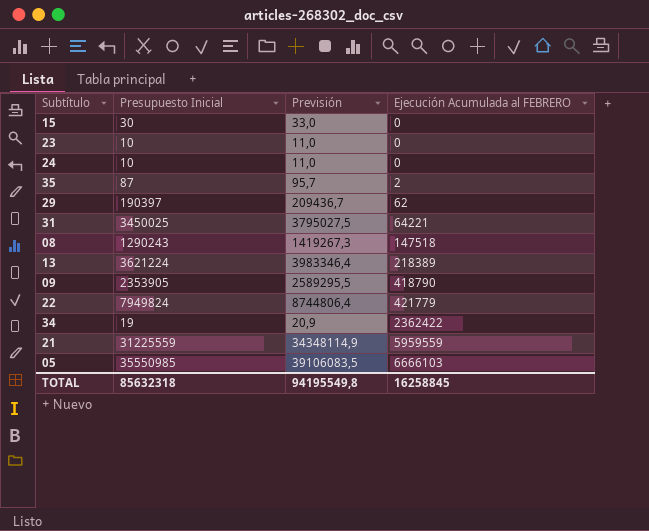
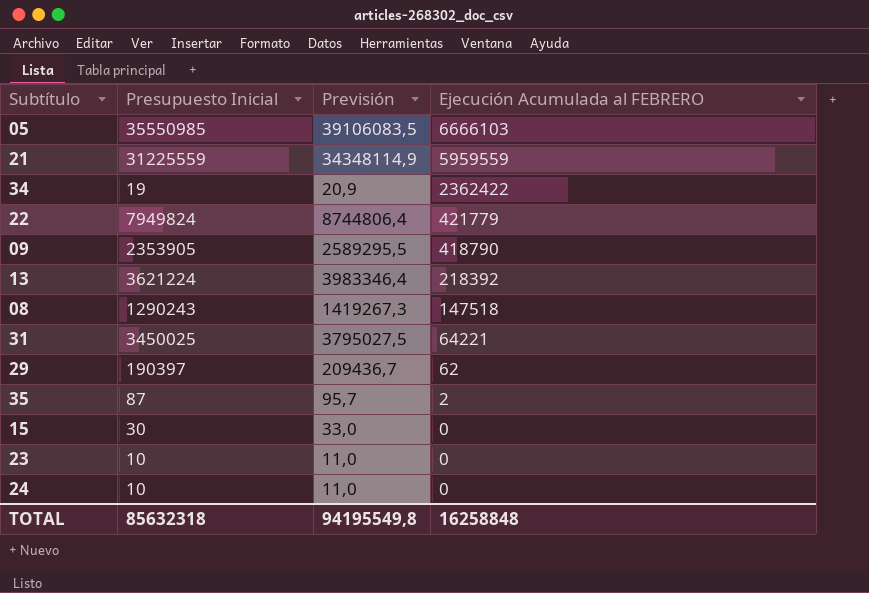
row order: Ejecución Acumulada al FEBRERO ascending -> Ejecución Acumulada al FEBRERO descending
13 | Ejecución Acumulada al FEBRERO: 218389 -> 218392
TOTAL | Ejecución Acumulada al FEBRERO: 16258845 -> 16258848

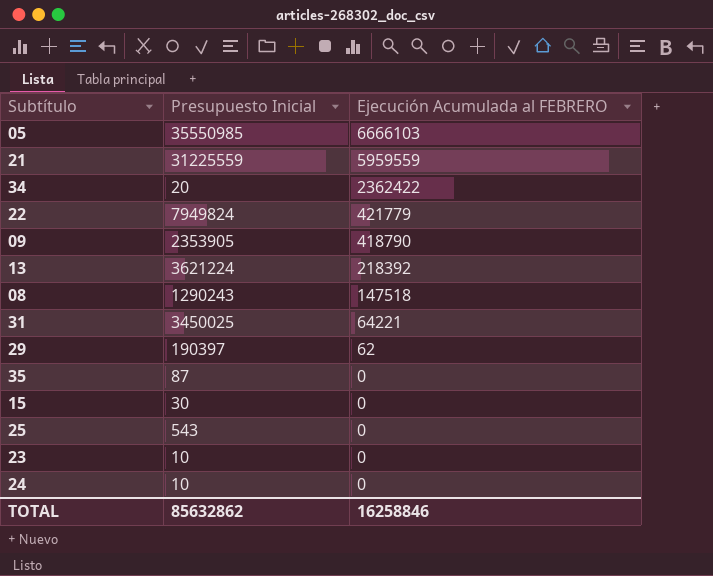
column Previsión | formula: [Presupuesto Inicial] * 1,1 -> none
34 | Presupuesto Inicial: 19 -> 20
35 | Ejecución Acumulada al FEBRERO: 2 -> 0
row 25: none -> 543 | 0
TOTAL | Presupuesto Inicial: 85632318 -> 85632862
TOTAL | Ejecución Acumulada al FEBRERO: 16258848 -> 16258846

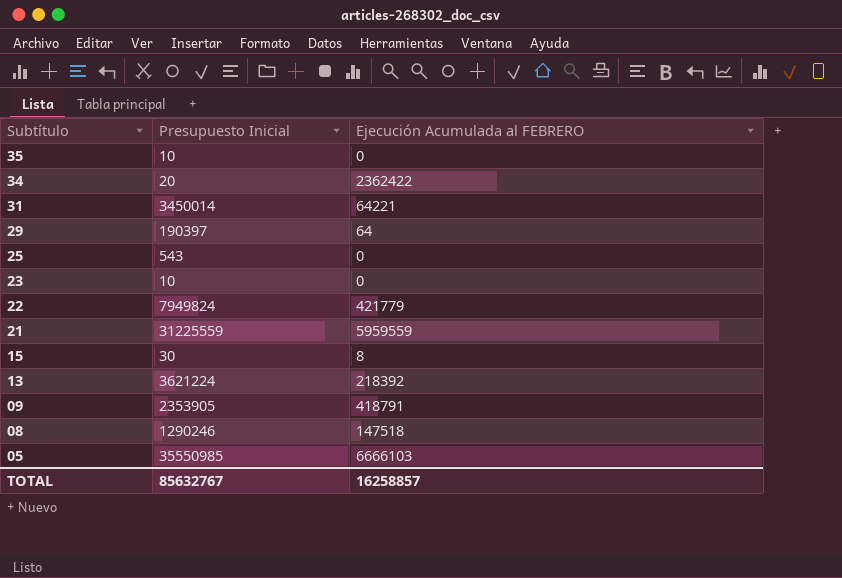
row order: Ejecución Acumulada al FEBRERO descending -> Subtítulo descending
row 24: 10 | 0 -> none
35 | Presupuesto Inicial: 87 -> 10
31 | Presupuesto Inicial: 3450025 -> 3450014
29 | Ejecución Acumulada al FEBRERO: 62 -> 64
15 | Ejecución Acumulada al FEBRERO: 0 -> 8
09 | Ejecución Acumulada al FEBRERO: 418790 -> 418791
08 | Presupuesto Inicial: 1290243 -> 1290246
TOTAL | Presupuesto Inicial: 85632862 -> 85632767
TOTAL | Ejecución Acumulada al FEBRERO: 16258846 -> 16258857

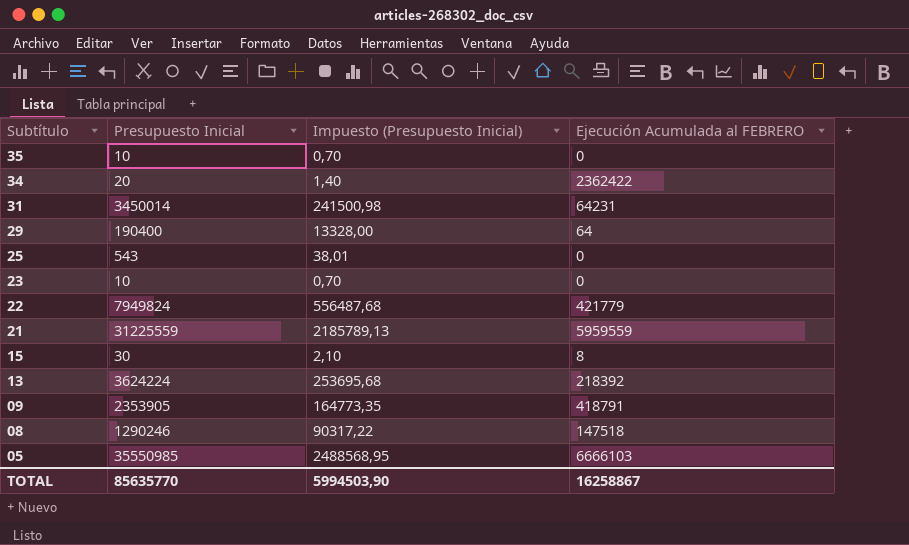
column Impuesto (Presupuesto Inicial) | formula: none -> [Presupuesto Inicial] * 0,07
31 | Ejecución Acumulada al FEBRERO: 64221 -> 64231
29 | Presupuesto Inicial: 190397 -> 190400
13 | Presupuesto Inicial: 3621224 -> 3624224
TOTAL | Presupuesto Inicial: 85632767 -> 85635770
TOTAL | Ejecución Acumulada al FEBRERO: 16258857 -> 16258867

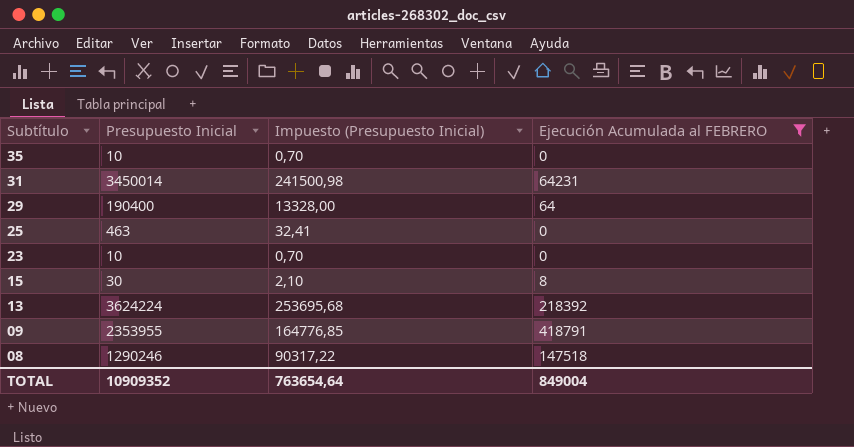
filter: none -> Ejecución Acumulada al FEBRERO <= 418791
25 | Presupuesto Inicial: 543 -> 463
25 | Impuesto (Presupuesto Inicial): 38,01 -> 32,41
09 | Presupuesto Inicial: 2353905 -> 2353955
09 | Impuesto (Presupuesto Inicial): 164773,35 -> 164776,85
TOTAL | Presupuesto Inicial: 85635770 -> 10909352
TOTAL | Impuesto (Presupuesto Inicial): 5994503,90 -> 763654,64
TOTAL | Ejecución Acumulada al FEBRERO: 16258867 -> 849004

